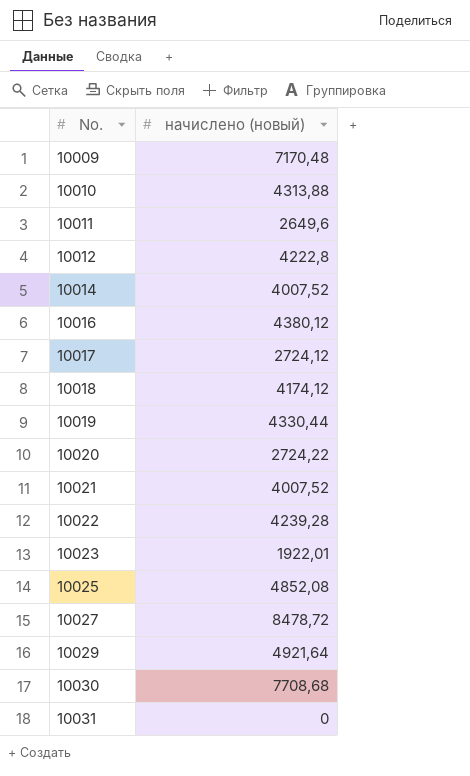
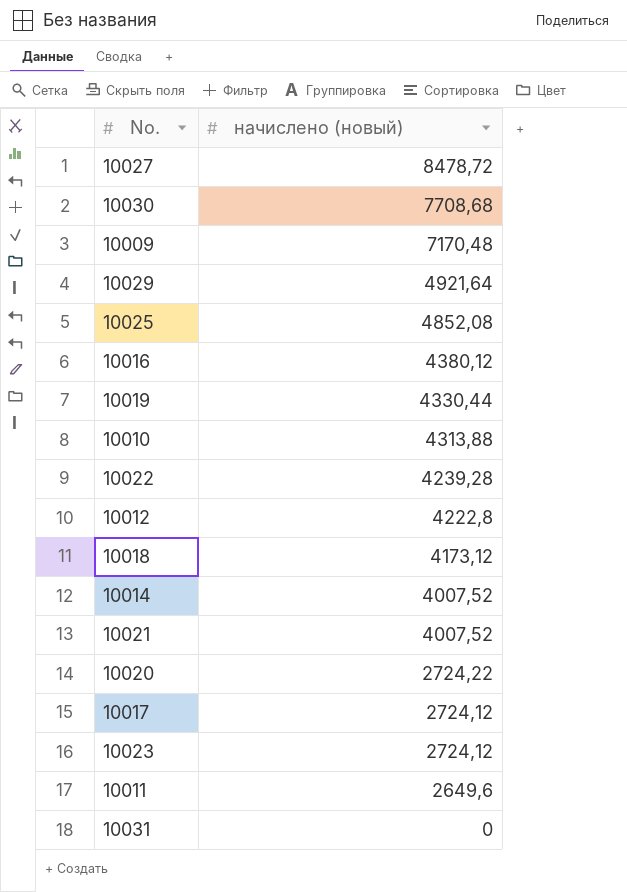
row order: No. ascending -> начислено (новый) descending
10018 | начислено (новый): 4174,12 -> 4173,12
10023 | начислено (новый): 1922,01 -> 2724,12

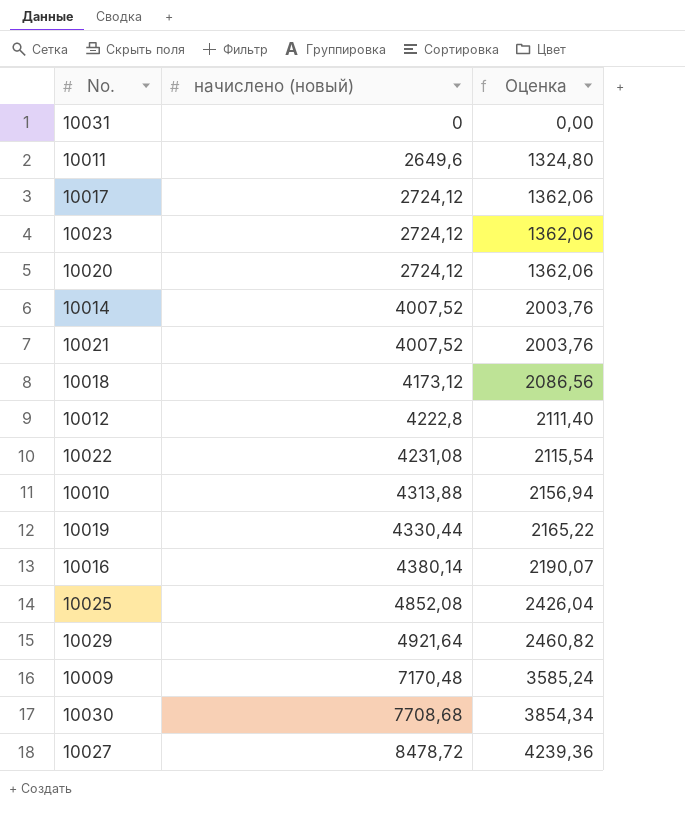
row order: начислено (новый) descending -> начислено (новый) ascending
column Оценка | formula: none -> [начислено (новый)] * 0,5
10020 | начислено (новый): 2724,22 -> 2724,12
10022 | начислено (новый): 4239,28 -> 4231,08
10016 | начислено (новый): 4380,12 -> 4380,14

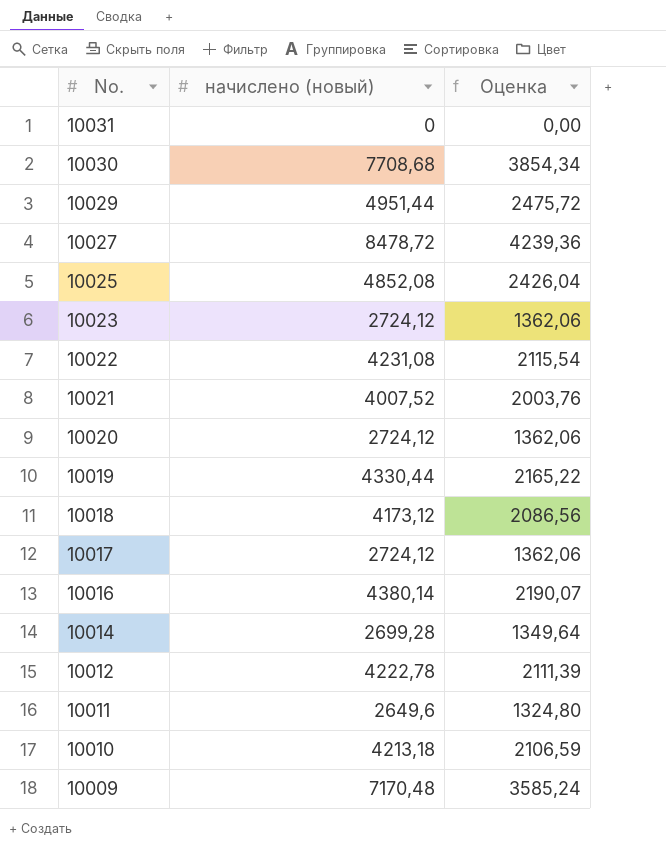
row order: начислено (новый) ascending -> No. descending
10029 | начислено (новый): 4921,64 -> 4951,44
10029 | Оценка: 2460,82 -> 2475,72
10014 | начислено (новый): 4007,52 -> 2699,28
10014 | Оценка: 2003,76 -> 1349,64
10012 | начислено (новый): 4222,8 -> 4222,78
10012 | Оценка: 2111,40 -> 2111,39
10010 | начислено (новый): 4313,88 -> 4213,18
10010 | Оценка: 2156,94 -> 2106,59

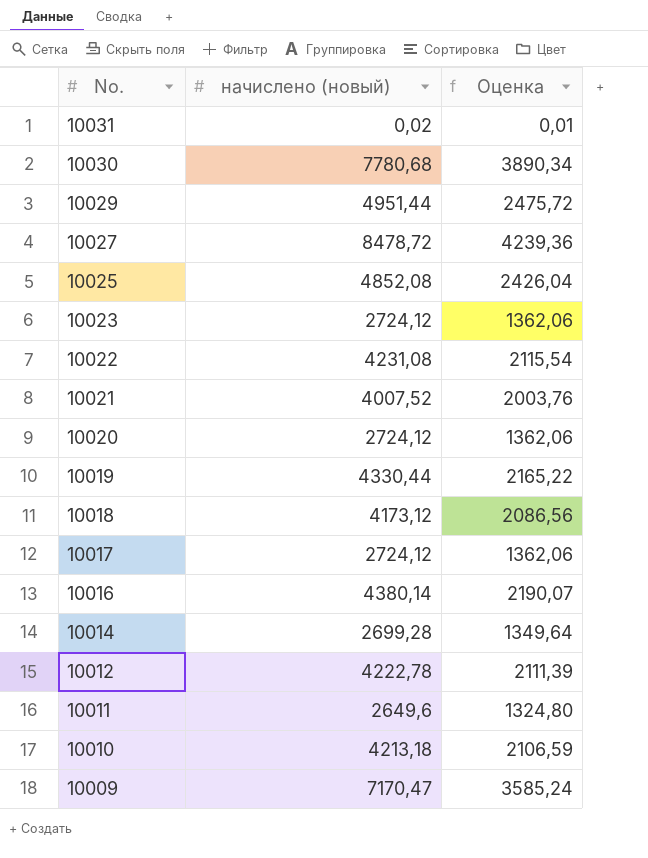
10031 | начислено (новый): 0 -> 0,02
10031 | Оценка: 0,00 -> 0,01
10030 | начислено (новый): 7708,68 -> 7780,68
10030 | Оценка: 3854,34 -> 3890,34
10009 | начислено (новый): 7170,48 -> 7170,47

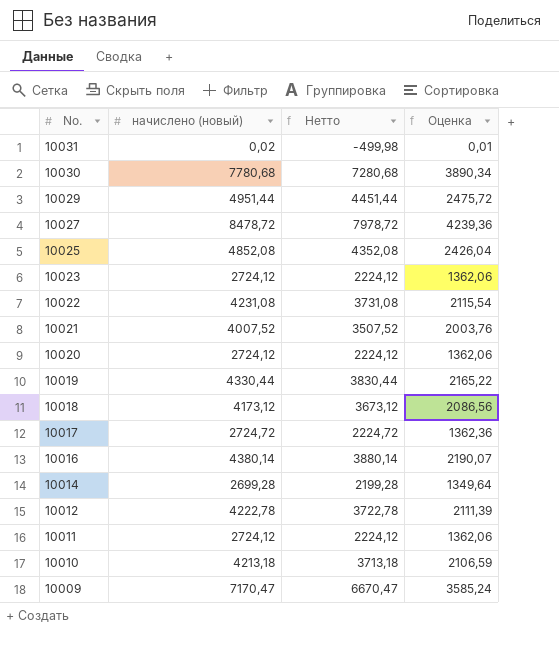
column Нетто | formula: none -> [начислено (новый)] - 500
10017 | начислено (новый): 2724,12 -> 2724,72
10017 | Оценка: 1362,06 -> 1362,36
10011 | начислено (новый): 2649,6 -> 2724,12
10011 | Оценка: 1324,80 -> 1362,06

